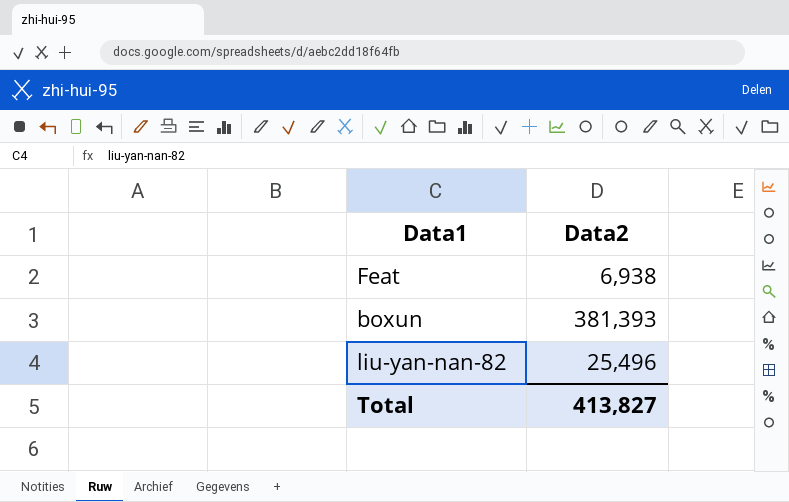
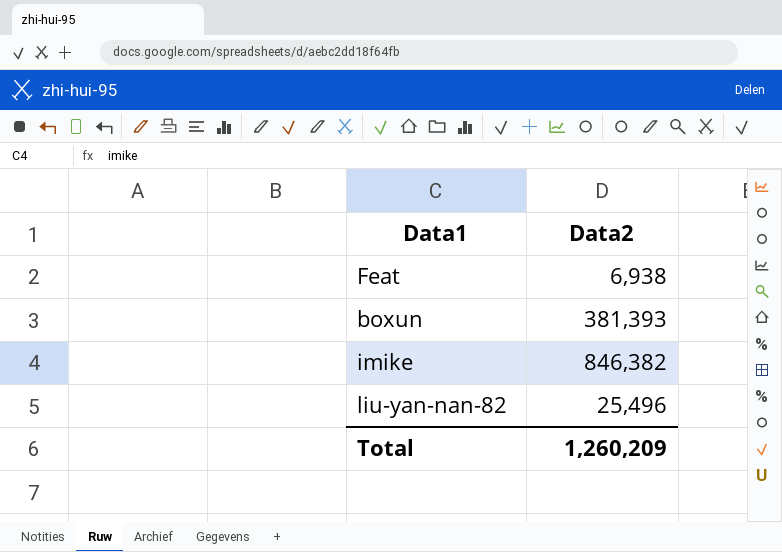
row imike: none -> 846,382
Total | Data2: 413,827 -> 1,260,209

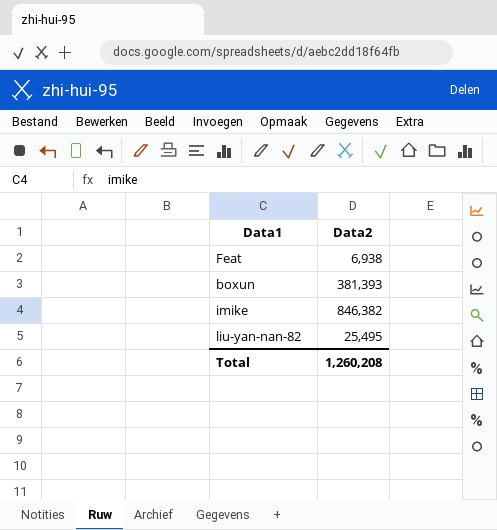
liu-yan-nan-82 | Data2: 25,496 -> 25,495
Total | Data2: 1,260,209 -> 1,260,208

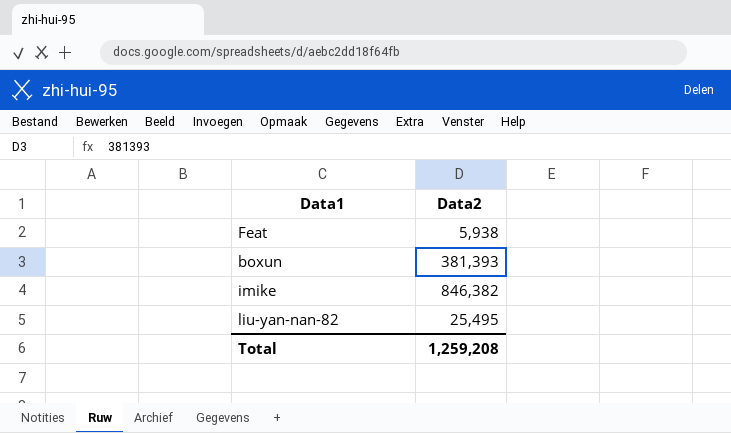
Feat | Data2: 6,938 -> 5,938
Total | Data2: 1,260,208 -> 1,259,208

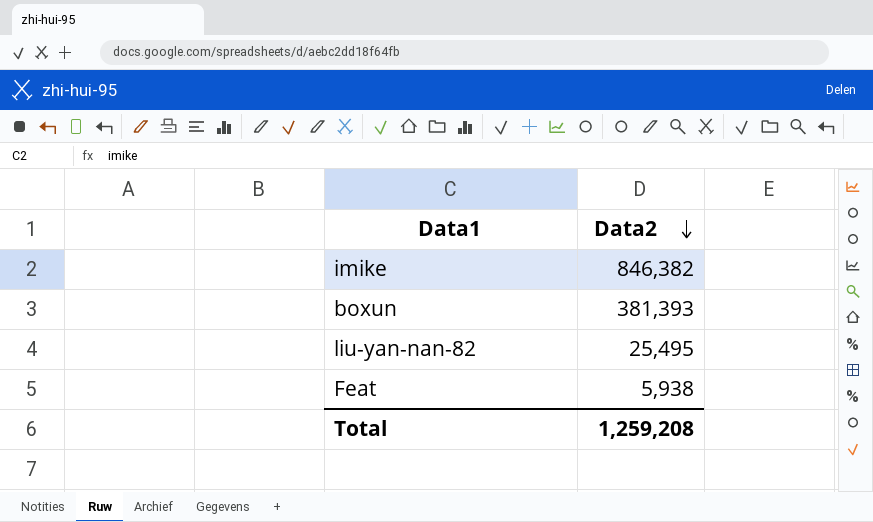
row order: none -> Data2 descending

